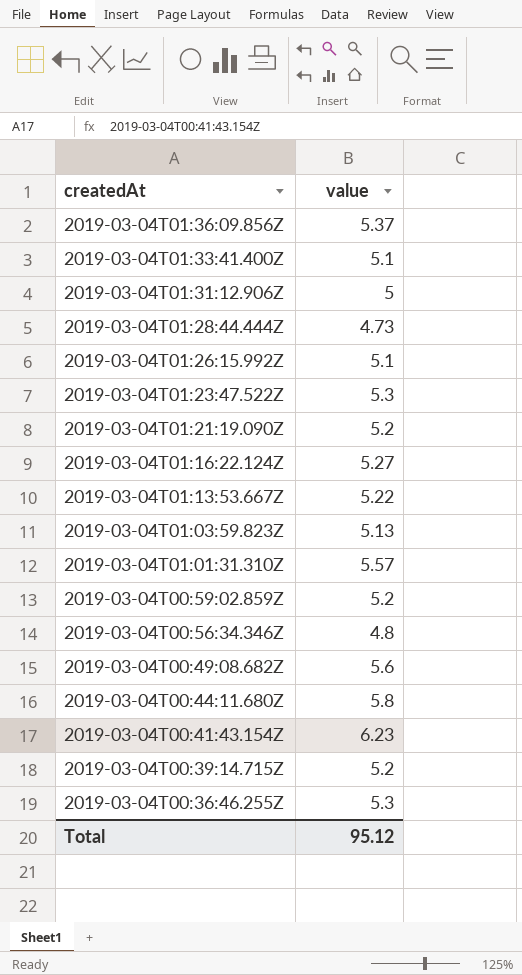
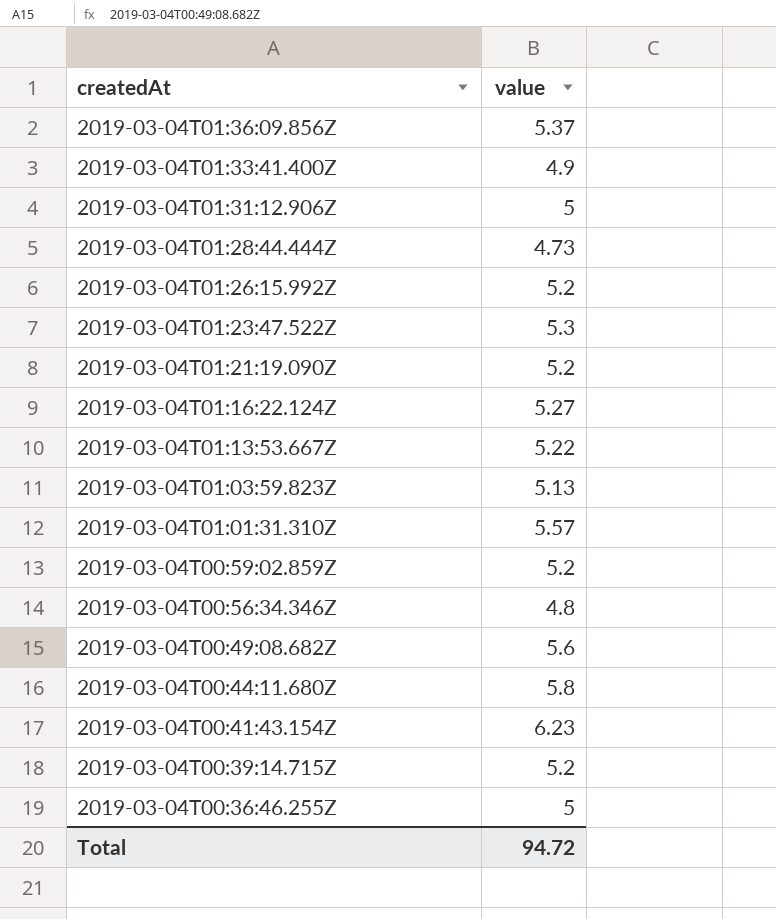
2019-03-04T01:33:41.400Z | value: 5.1 -> 4.9
2019-03-04T01:26:15.992Z | value: 5.1 -> 5.2
2019-03-04T00:36:46.255Z | value: 5.3 -> 5
Total | value: 95.12 -> 94.72

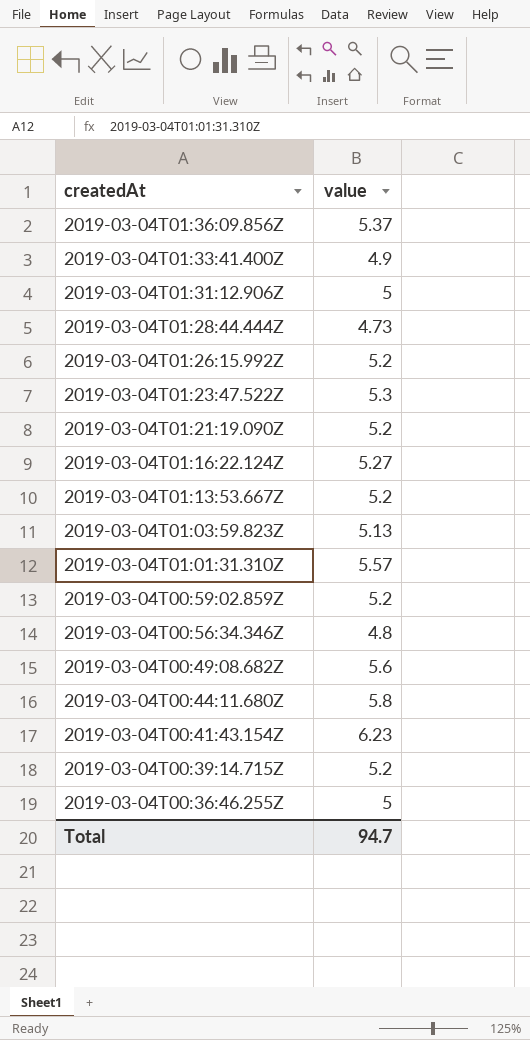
2019-03-04T01:13:53.667Z | value: 5.22 -> 5.2
Total | value: 94.72 -> 94.7

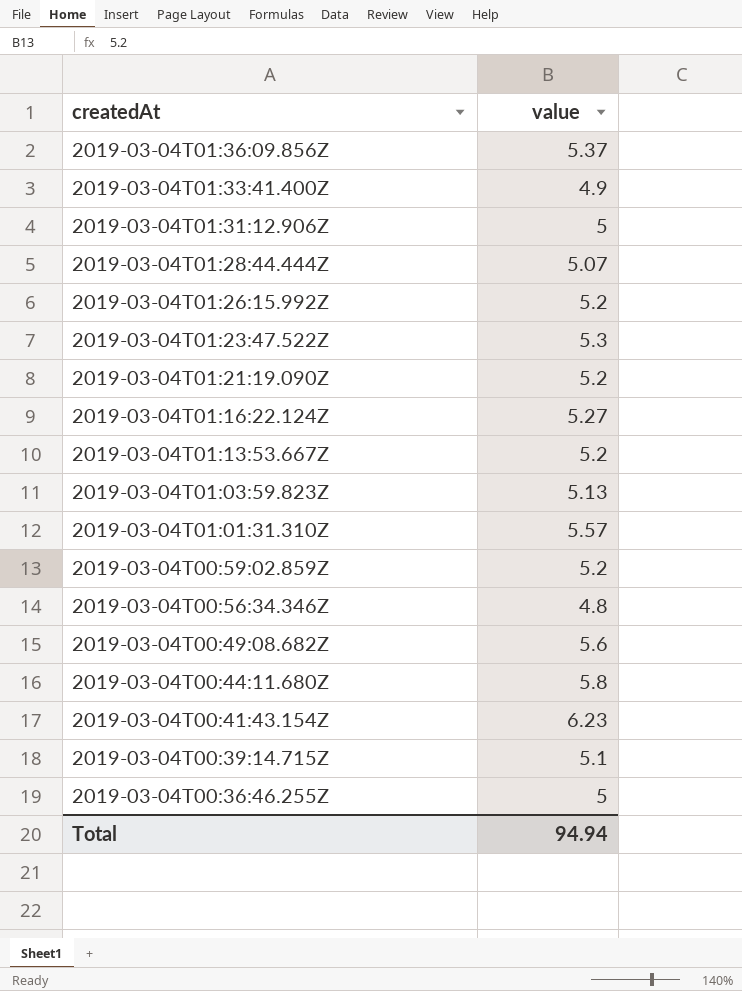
2019-03-04T01:28:44.444Z | value: 4.73 -> 5.07
2019-03-04T00:39:14.715Z | value: 5.2 -> 5.1
Total | value: 94.7 -> 94.94

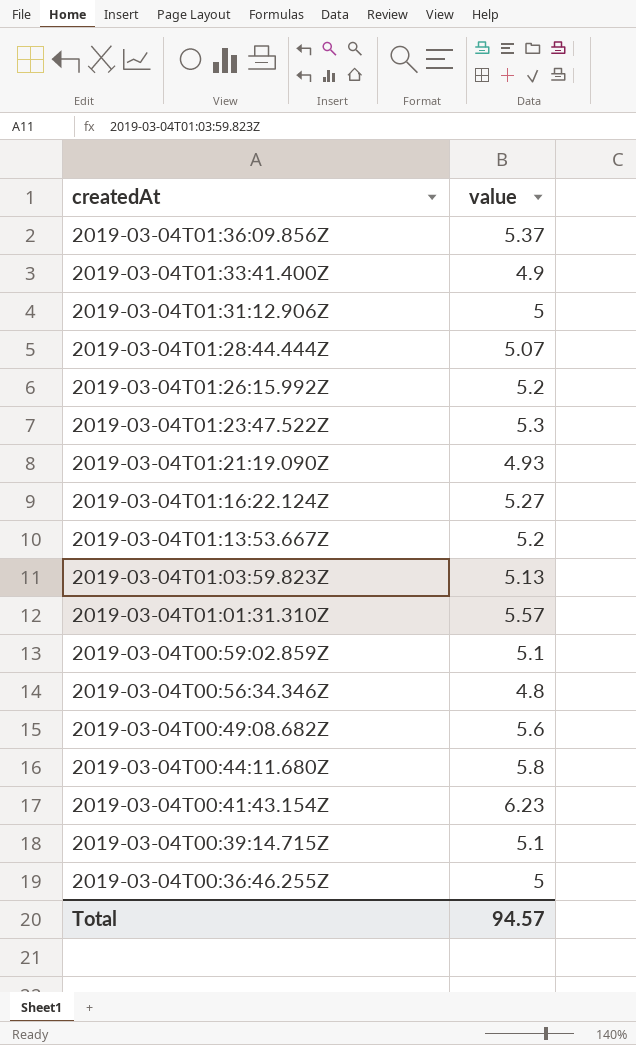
2019-03-04T01:21:19.090Z | value: 5.2 -> 4.93
2019-03-04T00:59:02.859Z | value: 5.2 -> 5.1
Total | value: 94.94 -> 94.57

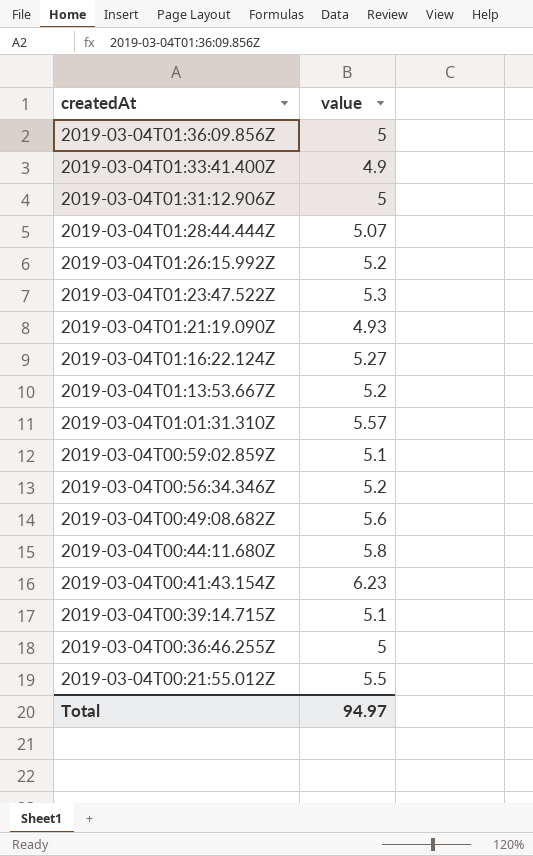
row 2019-03-04T01:03:59.823Z: 5.13 -> none
2019-03-04T01:36:09.856Z | value: 5.37 -> 5
2019-03-04T00:56:34.346Z | value: 4.8 -> 5.2
row 2019-03-04T00:21:55.012Z: none -> 5.5
Total | value: 94.57 -> 94.97

